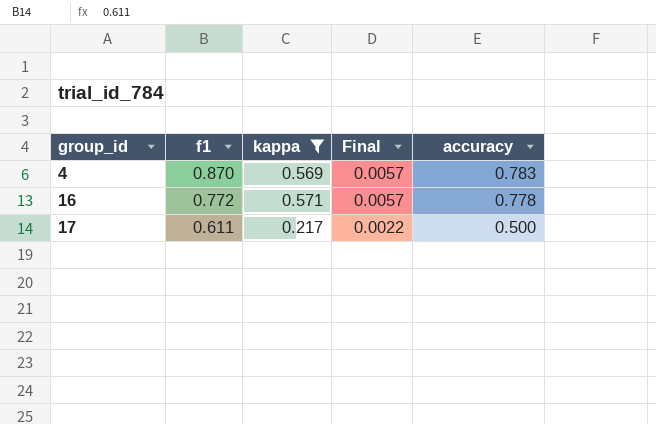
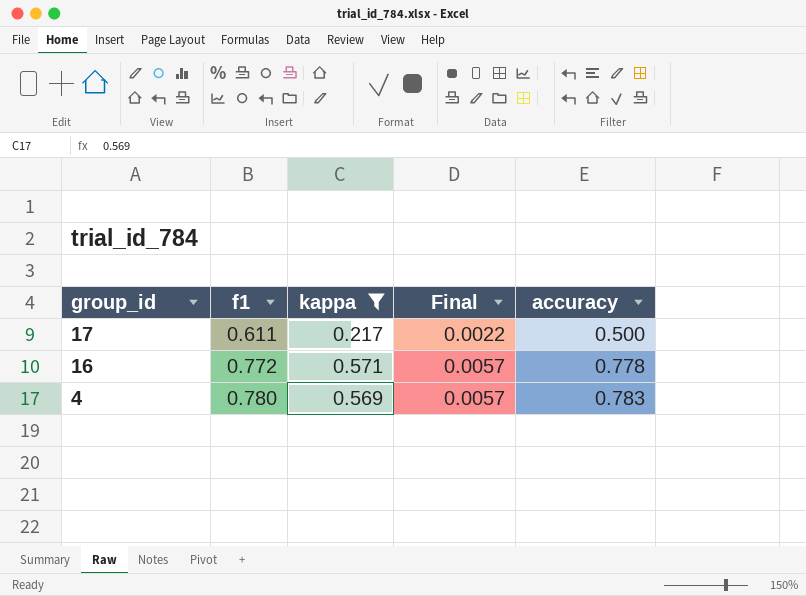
row order: group_id ascending -> group_id descending
4 | f1: 0.870 -> 0.780

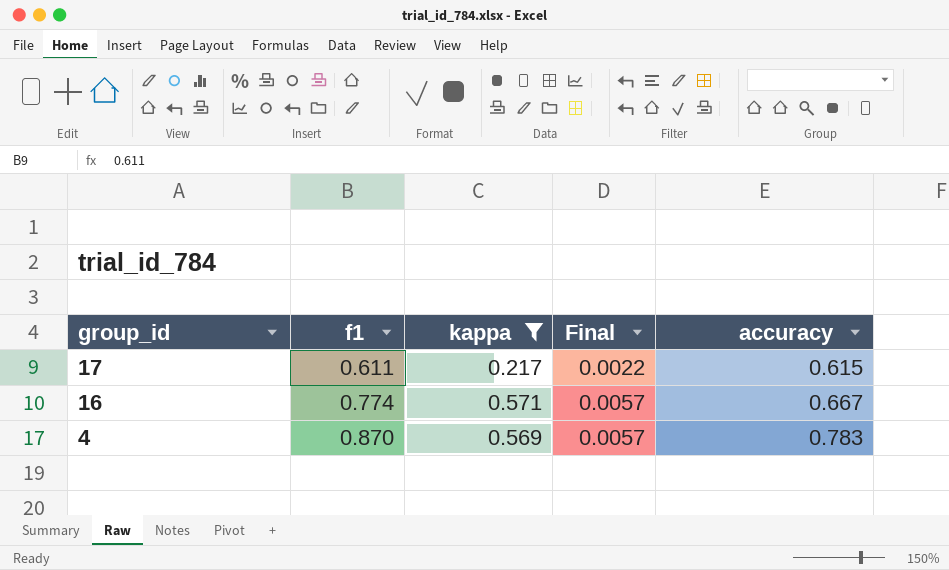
17 | accuracy: 0.500 -> 0.615
16 | f1: 0.772 -> 0.774
16 | accuracy: 0.778 -> 0.667
4 | f1: 0.780 -> 0.870

